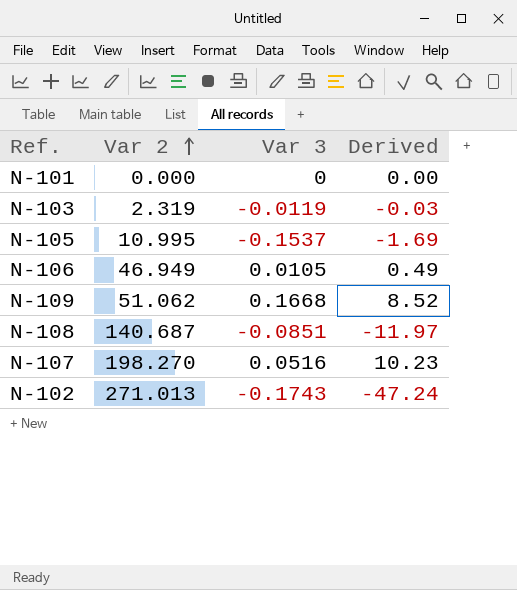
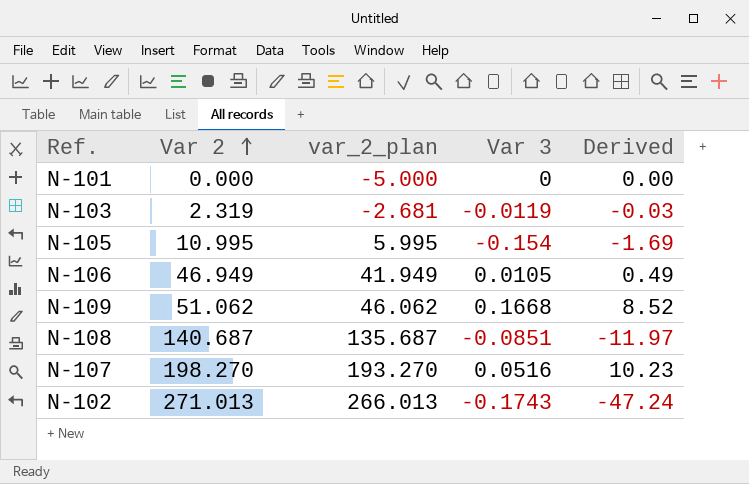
column var_2_plan | formula: none -> [Var 2] - 5
N-105 | Var 3: -0.1537 -> -0.154

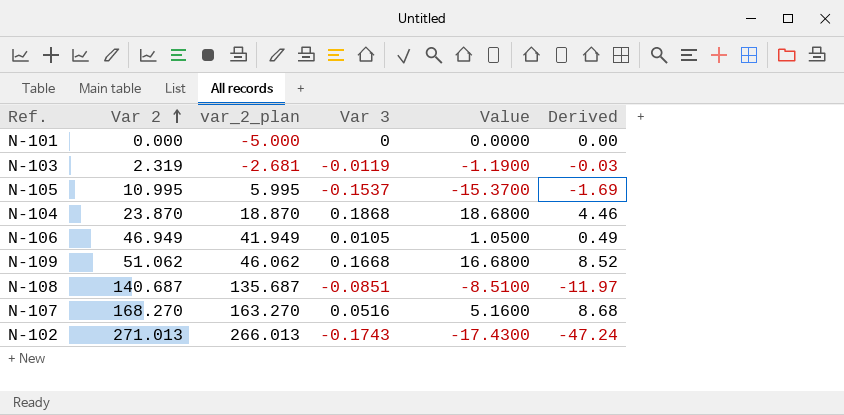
column Value | formula: none -> [Var 3] * 100
N-105 | Var 3: -0.154 -> -0.1537
row N-104: none -> 23.870 | 18.870 | 0.1868 | 18.6800 | 4.46
N-107 | Var 2: 198.270 -> 168.270
N-107 | var_2_plan: 193.270 -> 163.270
N-107 | Derived: 10.23 -> 8.68

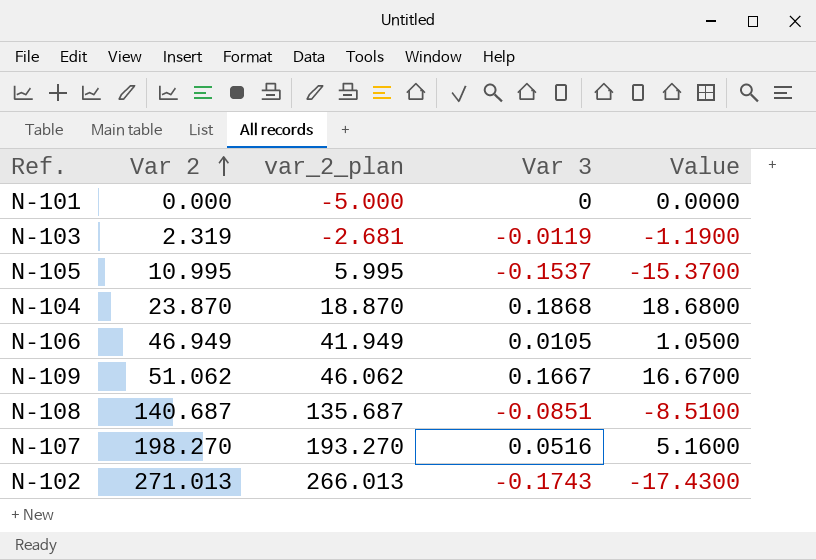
column Derived | formula: [Var 2] * [Var 3] -> none
N-109 | Var 3: 0.1668 -> 0.1667
N-109 | Value: 16.6800 -> 16.6700
N-107 | Var 2: 168.270 -> 198.270
N-107 | var_2_plan: 163.270 -> 193.270

